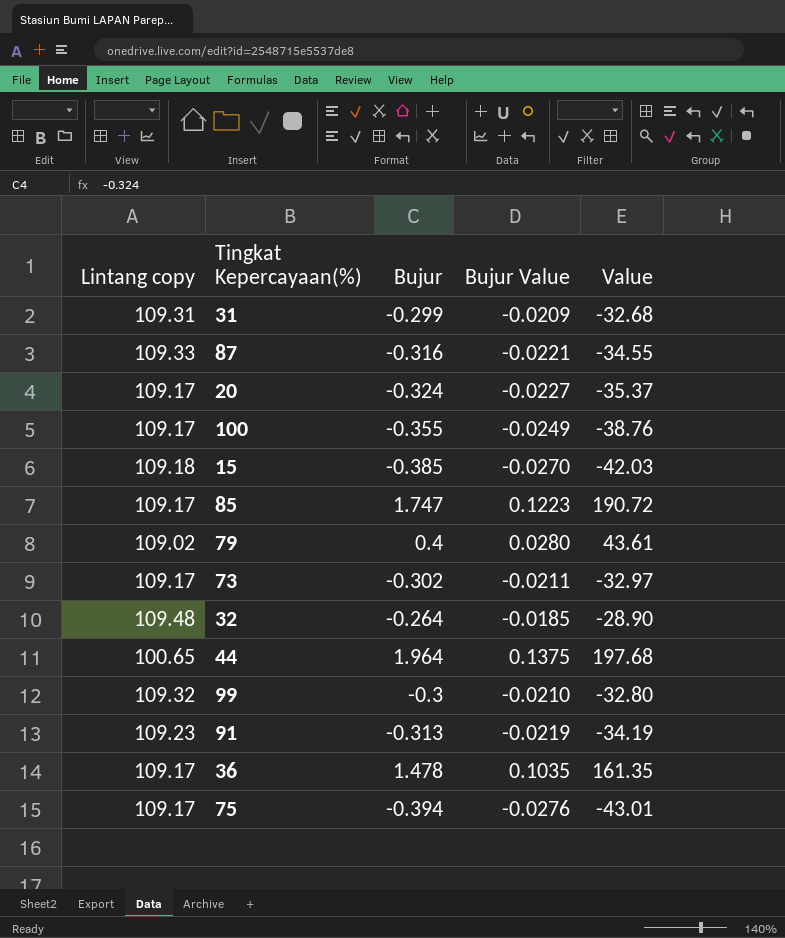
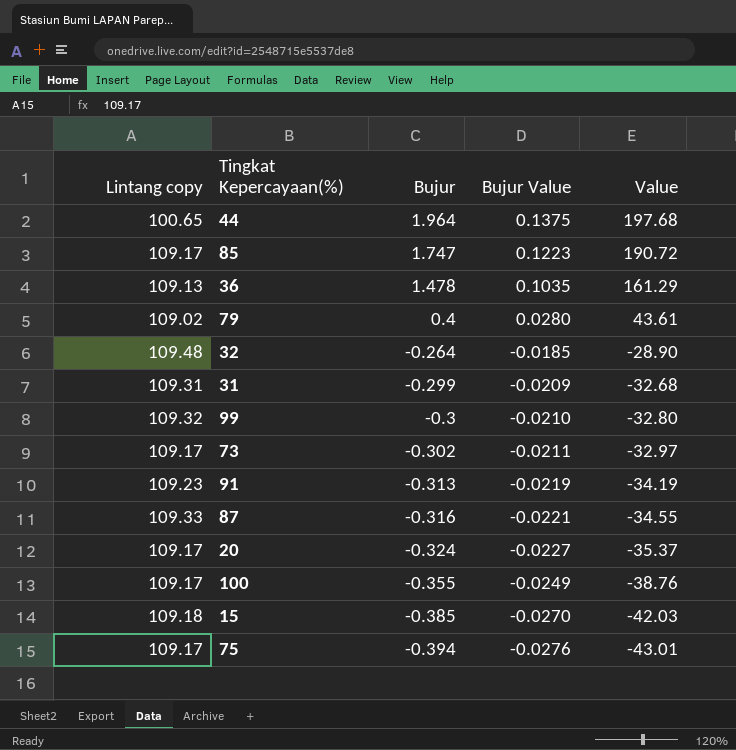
row order: none -> Bujur descending
36 | Lintang copy: 109.17 -> 109.13
36 | Value: 161.35 -> 161.29

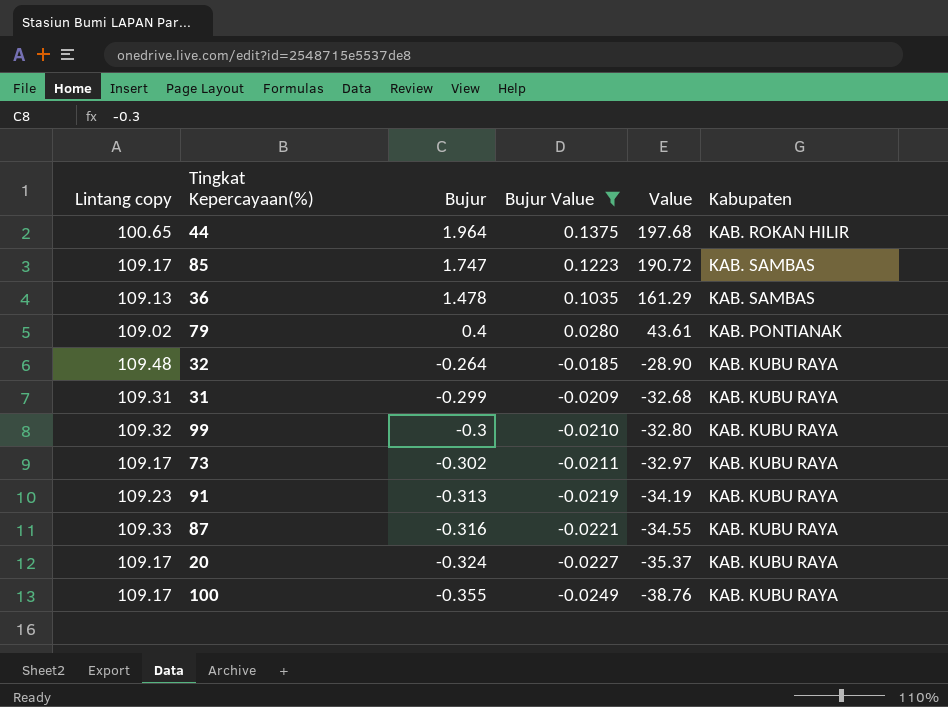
filter: none -> Bujur Value >= -0.0249
column Kabupaten | position: none -> 6

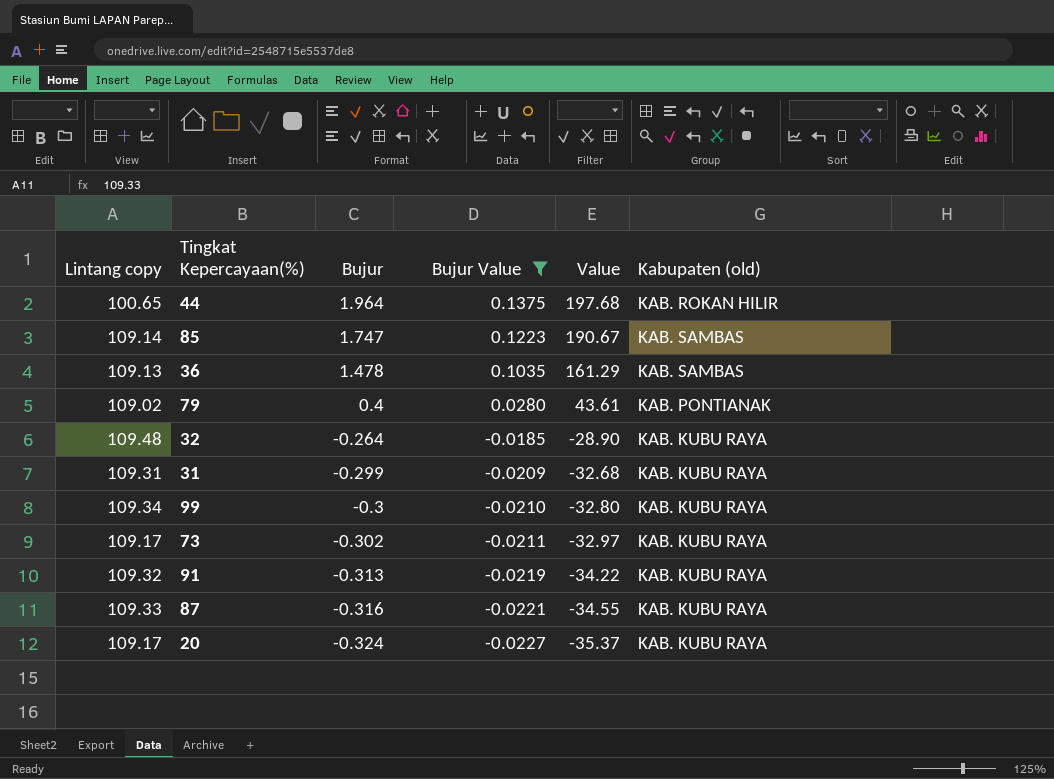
column name: Kabupaten -> Kabupaten (old)
row 100: 109.17 | -0.355 | -0.0249 | -38.76 | KAB. KUBU RAYA -> none
85 | Lintang copy: 109.17 -> 109.14
85 | Value: 190.72 -> 190.67
99 | Lintang copy: 109.32 -> 109.34
91 | Lintang copy: 109.23 -> 109.32
91 | Value: -34.19 -> -34.22

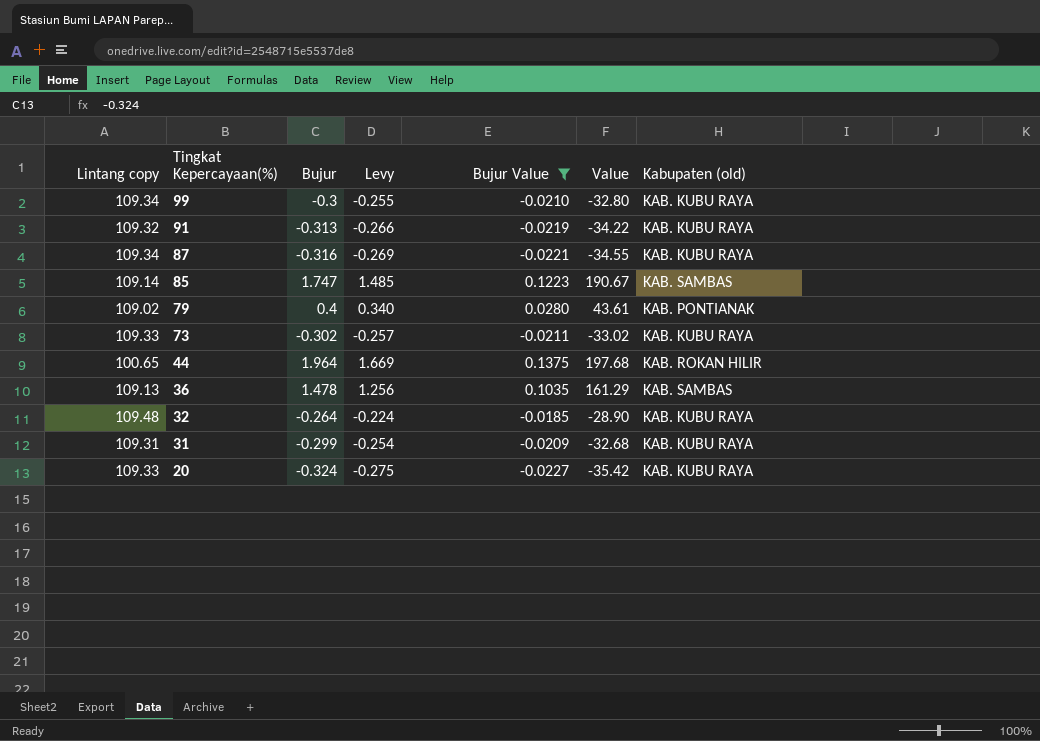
row order: Bujur descending -> Tingkat Kepercayaan(%) descending
column Levy | formula: none -> [Bujur] * 0.85
87 | Lintang copy: 109.33 -> 109.34
73 | Lintang copy: 109.17 -> 109.33
73 | Value: -32.97 -> -33.02
20 | Lintang copy: 109.17 -> 109.33
20 | Value: -35.37 -> -35.42

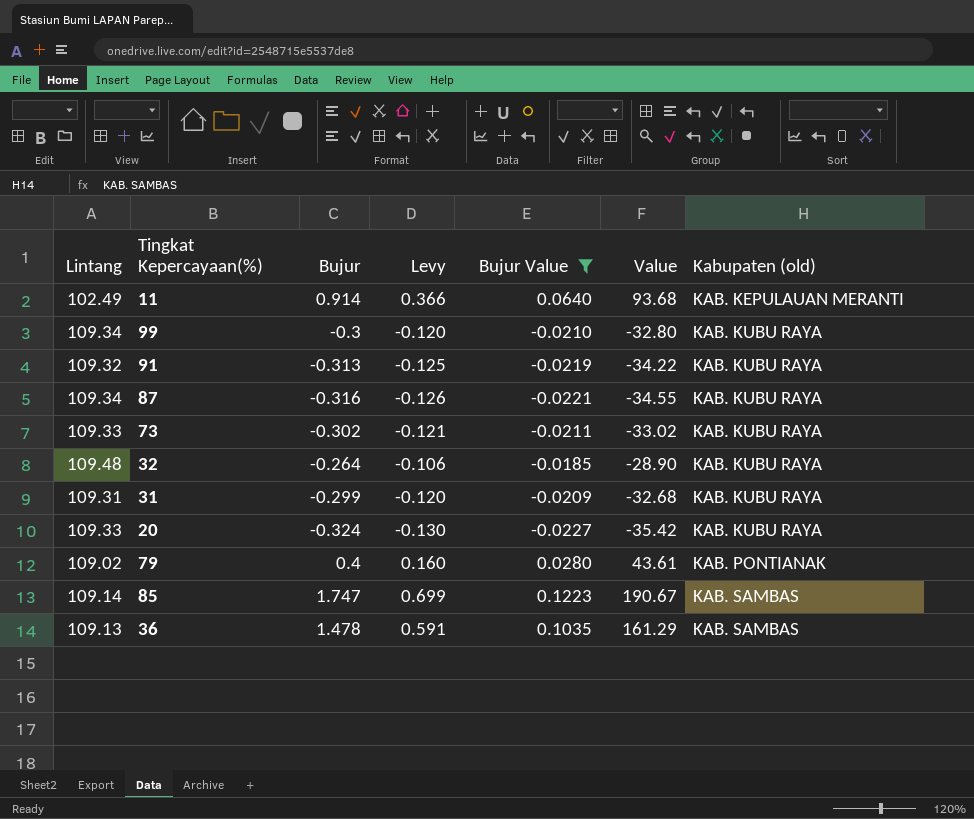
row order: Tingkat Kepercayaan(%) descending -> Kabupaten (old) ascending
column name: Lintang copy -> Lintang
column Levy | formula: [Bujur] * 0.85 -> [Bujur] * 0.4
row 44: 100.65 | 1.964 | 1.669 | 0.1375 | 197.68 | KAB. ROKAN HILIR -> none
row 11: none -> 102.49 | 0.914 | 0.366 | 0.0640 | 93.68 | KAB. KEPULAUAN MERANTI

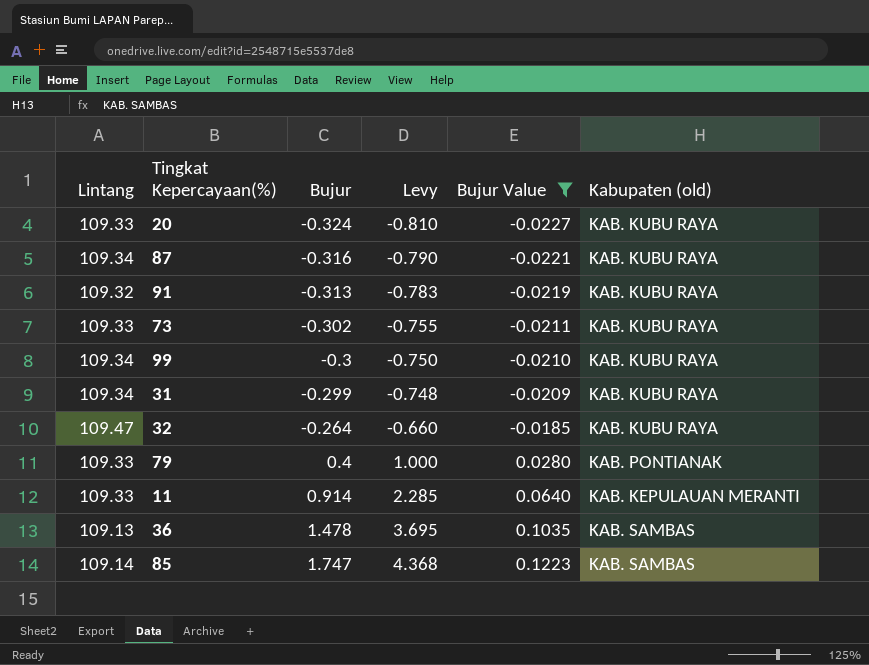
row order: Kabupaten (old) ascending -> Bujur ascending
column Value | formula: [Lintang] * [Bujur] -> none
column Levy | formula: [Bujur] * 0.4 -> [Bujur] * 2.5
31 | Lintang: 109.31 -> 109.34
32 | Lintang: 109.48 -> 109.47
79 | Lintang: 109.02 -> 109.33
11 | Lintang: 102.49 -> 109.33

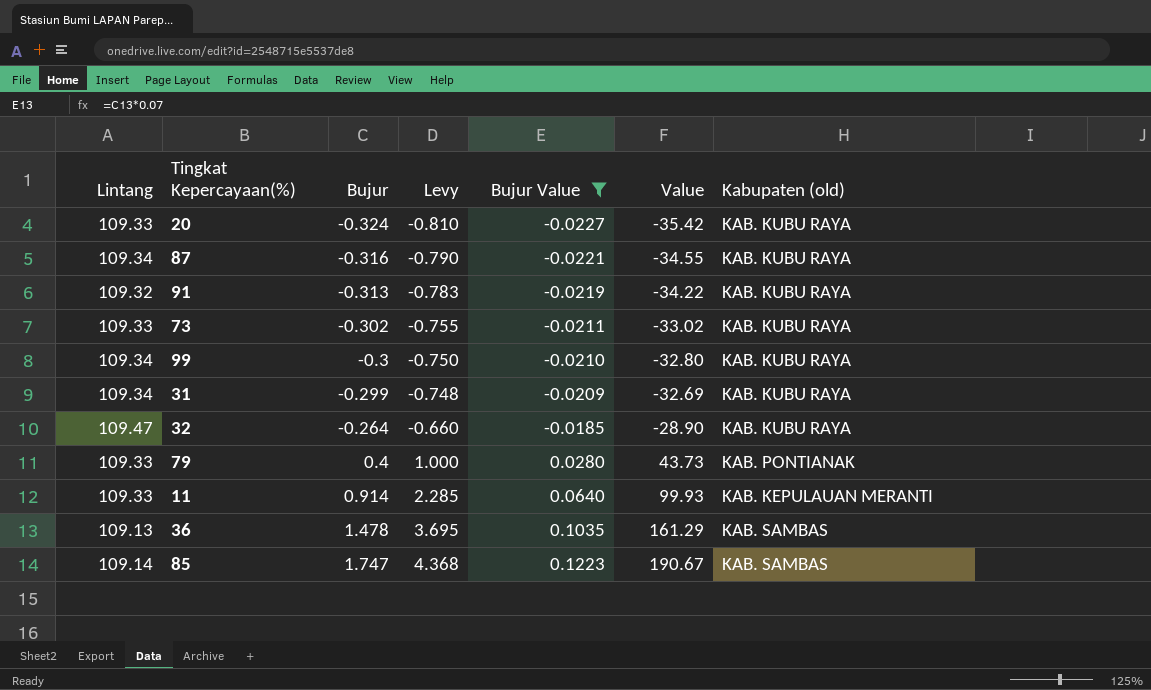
column Value | formula: none -> [Lintang] * [Bujur]

